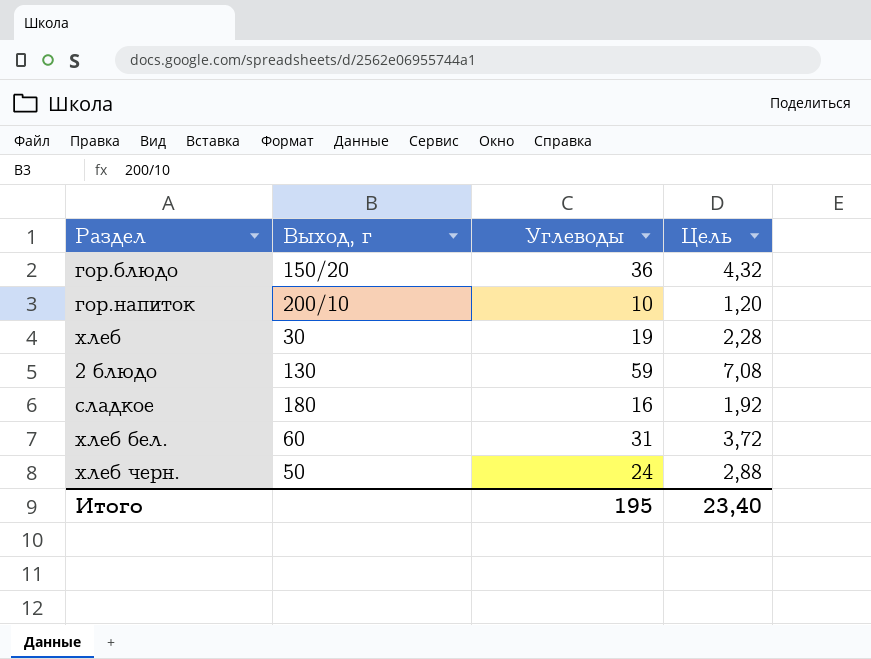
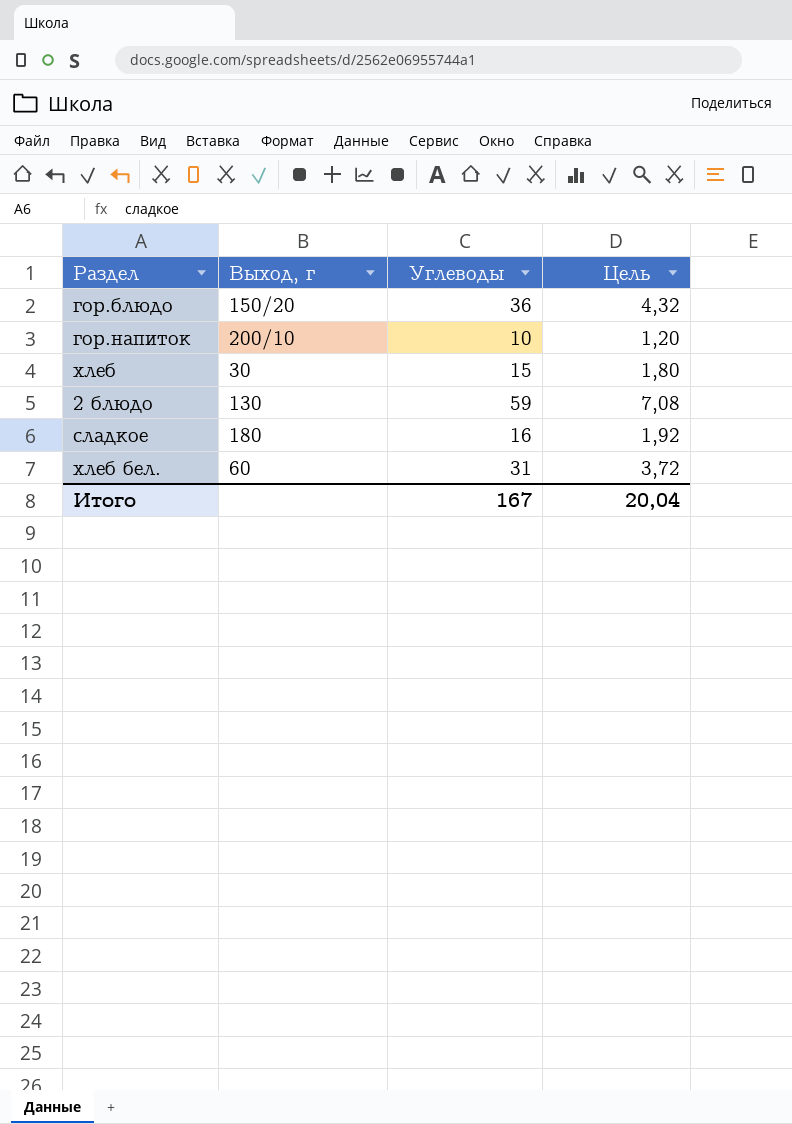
row хлеб черн.: 50 | 24 | 2,88 -> none
хлеб | Углеводы: 19 -> 15
хлеб | Цель: 2,28 -> 1,80
Итого | Углеводы: 195 -> 167
Итого | Цель: 23,40 -> 20,04

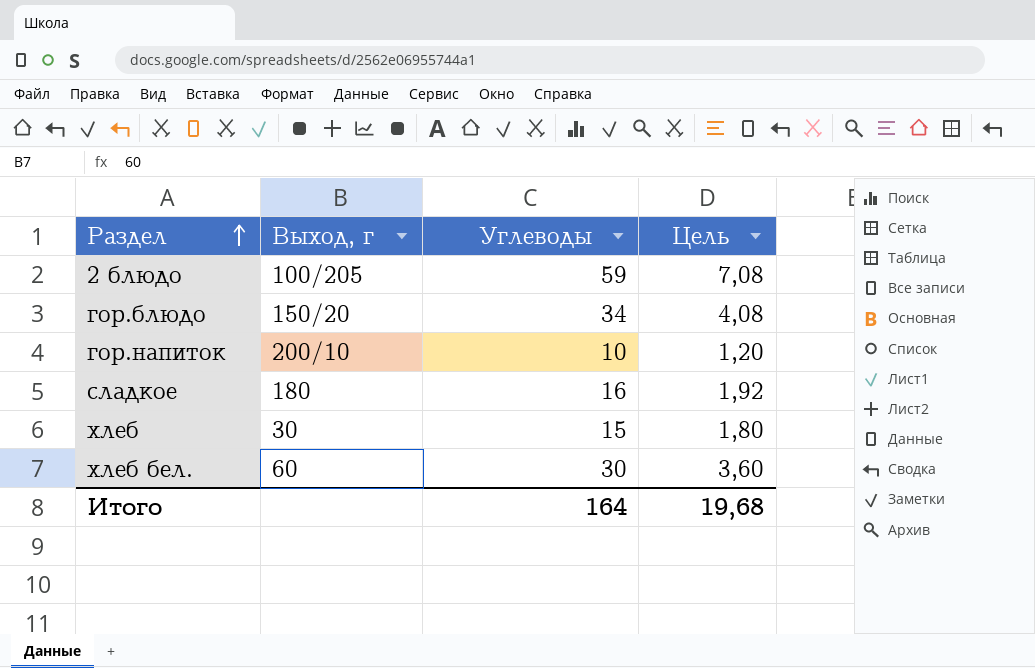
row order: none -> Раздел ascending
2 блюдо | Выход, г: 130 -> 100/205
гор.блюдо | Углеводы: 36 -> 34
гор.блюдо | Цель: 4,32 -> 4,08
хлеб бел. | Углеводы: 31 -> 30
хлеб бел. | Цель: 3,72 -> 3,60
Итого | Углеводы: 167 -> 164
Итого | Цель: 20,04 -> 19,68

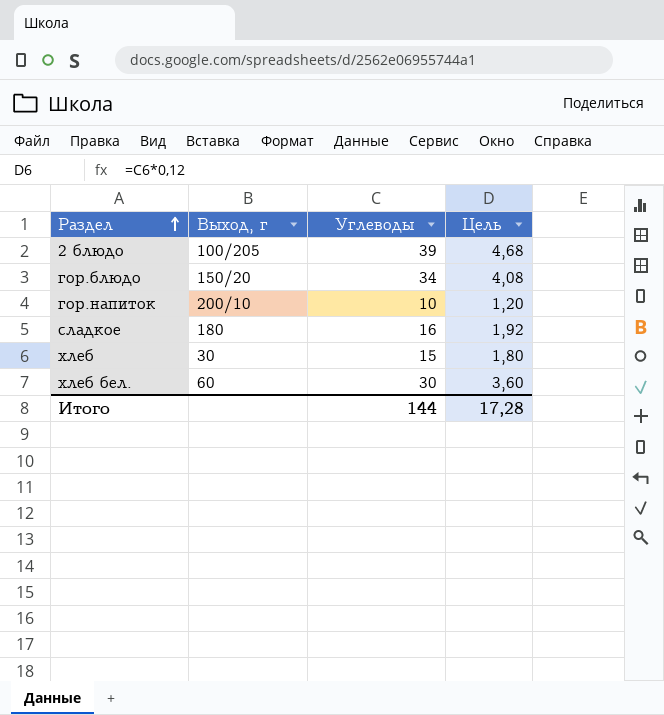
2 блюдо | Углеводы: 59 -> 39
2 блюдо | Цель: 7,08 -> 4,68
Итого | Углеводы: 164 -> 144
Итого | Цель: 19,68 -> 17,28

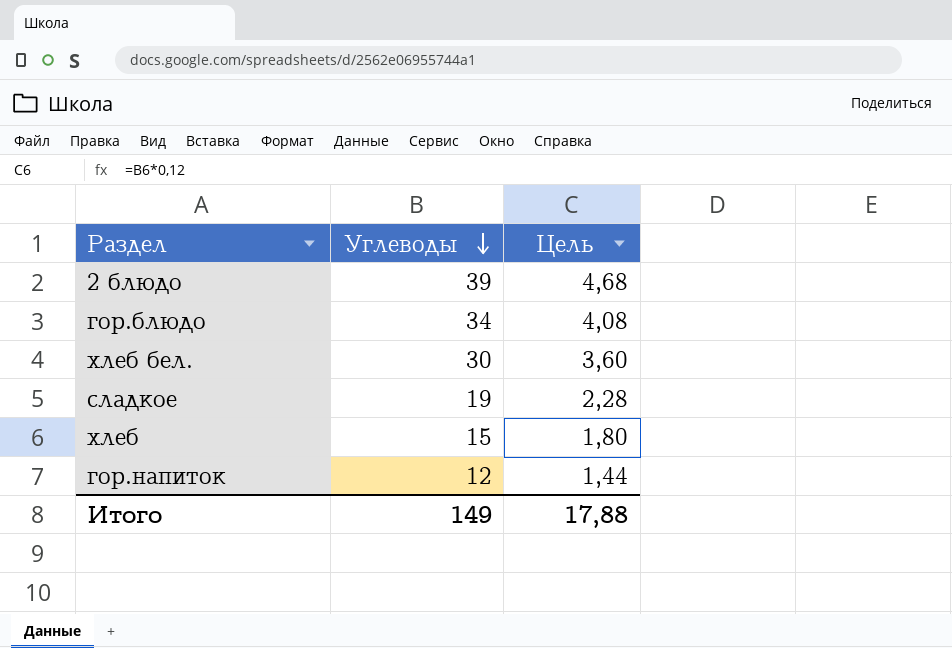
row order: Раздел ascending -> Углеводы descending
column Выход, г | position: 2 -> none
сладкое | Углеводы: 16 -> 19
сладкое | Цель: 1,92 -> 2,28
гор.напиток | Углеводы: 10 -> 12
гор.напиток | Цель: 1,20 -> 1,44
Итого | Углеводы: 144 -> 149
Итого | Цель: 17,28 -> 17,88

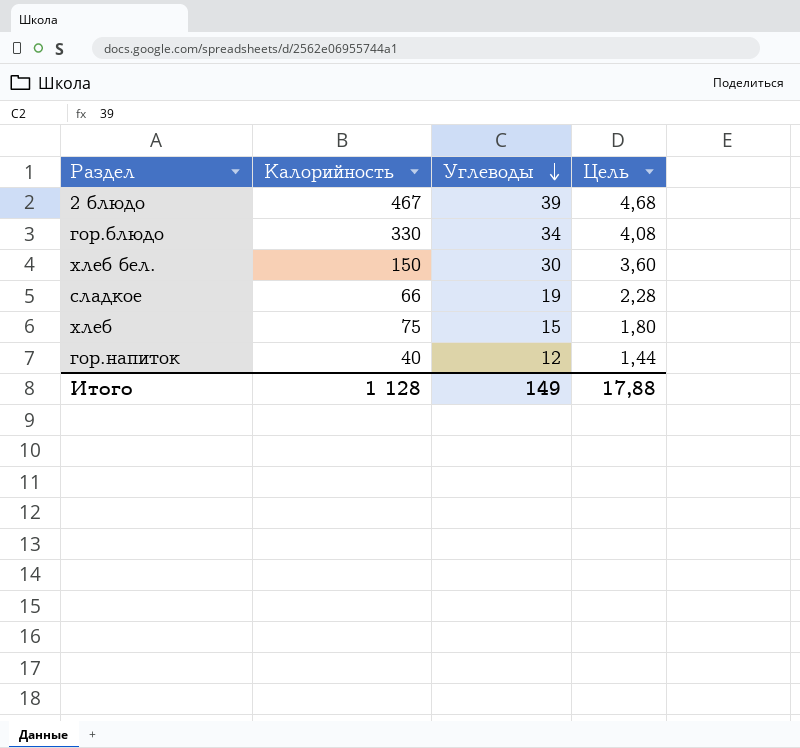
column Калорийность | position: none -> 2

